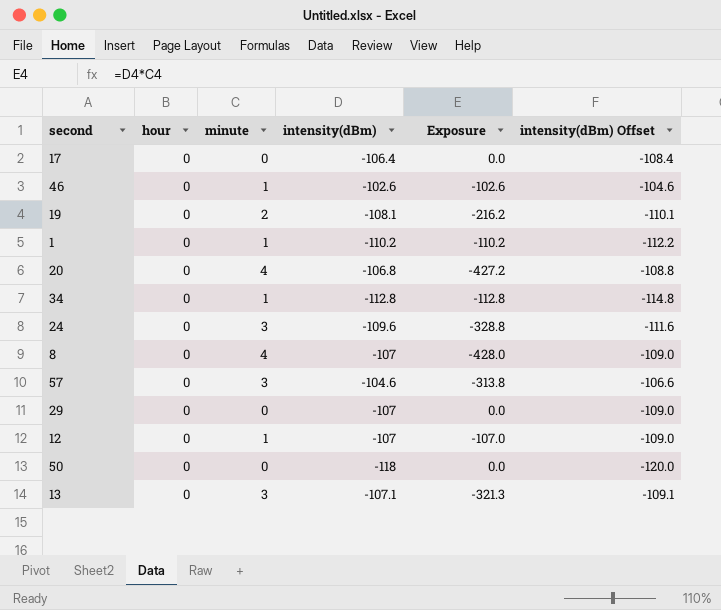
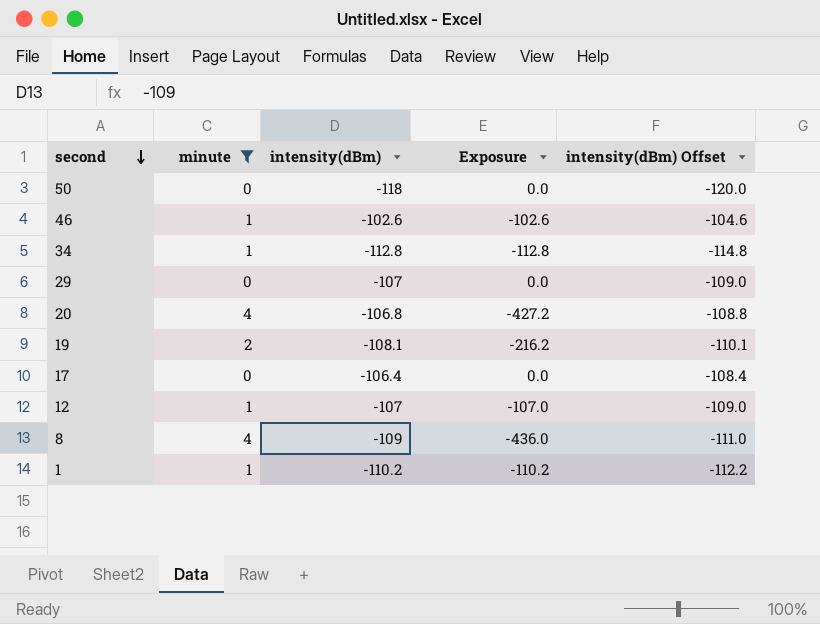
filter: none -> minute != 3
row order: none -> second descending
column hour | position: 2 -> none
8 | intensity(dBm): -107 -> -109
8 | Exposure: -428.0 -> -436.0
8 | intensity(dBm) Offset: -109.0 -> -111.0

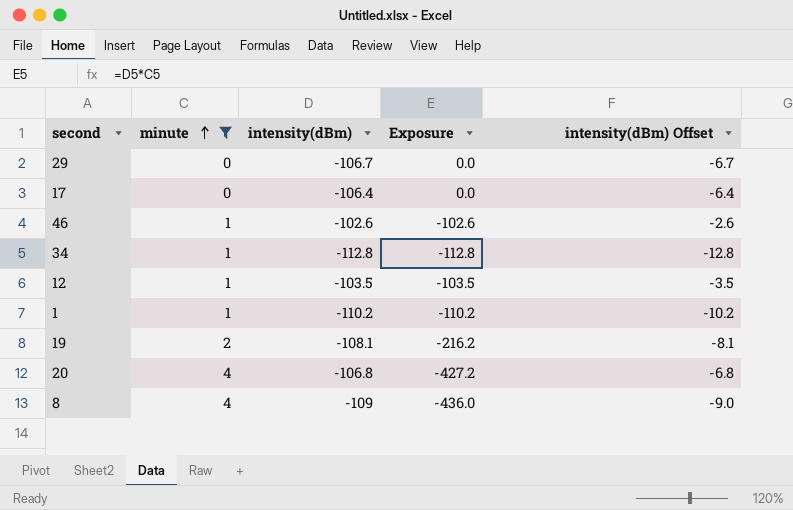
row order: second descending -> minute ascending
column intensity(dBm) Offset | formula: [intensity(dBm)] - 2 -> [intensity(dBm)] + 100
row 50: 0 | -118 | 0.0 | -120.0 -> none
29 | intensity(dBm): -107 -> -106.7
12 | intensity(dBm): -107 -> -103.5
12 | Exposure: -107.0 -> -103.5

